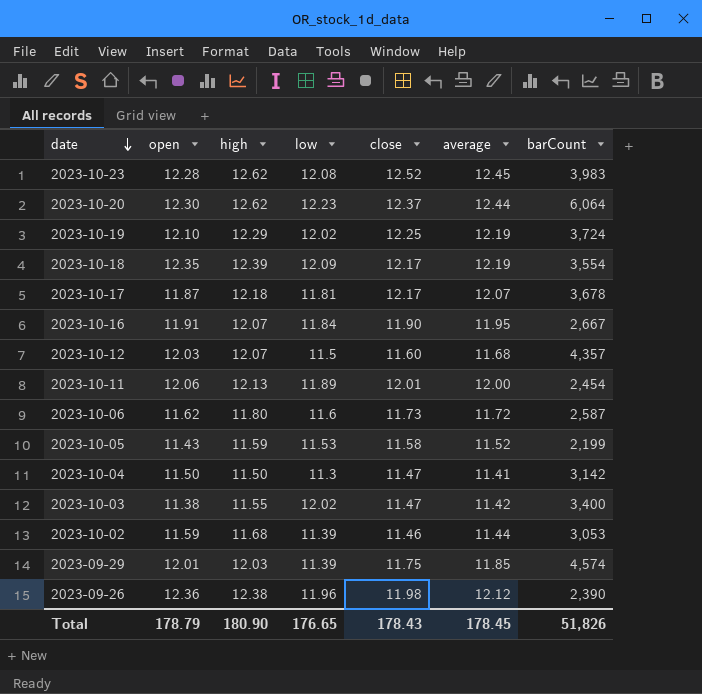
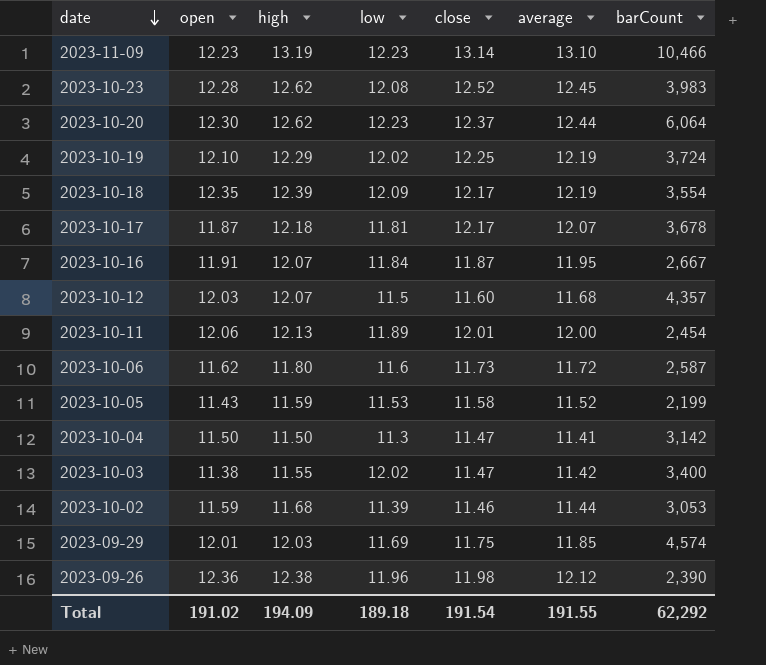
row 2023-11-09: none -> 12.23 | 13.19 | 12.23 | 13.14 | 13.10 | 10,466
2023-10-16 | close: 11.90 -> 11.87
2023-09-29 | low: 11.39 -> 11.69
Total | open: 178.79 -> 191.02
Total | high: 180.90 -> 194.09
Total | low: 176.65 -> 189.18
Total | close: 178.43 -> 191.54
Total | average: 178.45 -> 191.55
Total | barCount: 51,826 -> 62,292

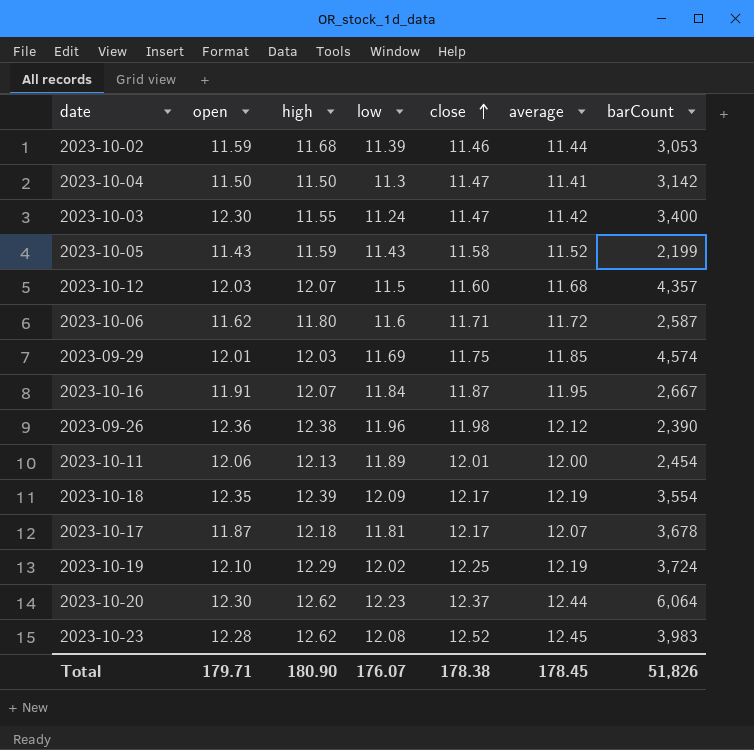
row order: date descending -> close ascending
row 2023-11-09: 12.23 | 13.19 | 12.23 | 13.14 | 13.10 | 10,466 -> none
2023-10-03 | open: 11.38 -> 12.30
2023-10-03 | low: 12.02 -> 11.24
2023-10-05 | low: 11.53 -> 11.43
2023-10-06 | close: 11.73 -> 11.71
Total | open: 191.02 -> 179.71
Total | high: 194.09 -> 180.90
Total | low: 189.18 -> 176.07
Total | close: 191.54 -> 178.38
Total | average: 191.55 -> 178.45
Total | barCount: 62,292 -> 51,826

